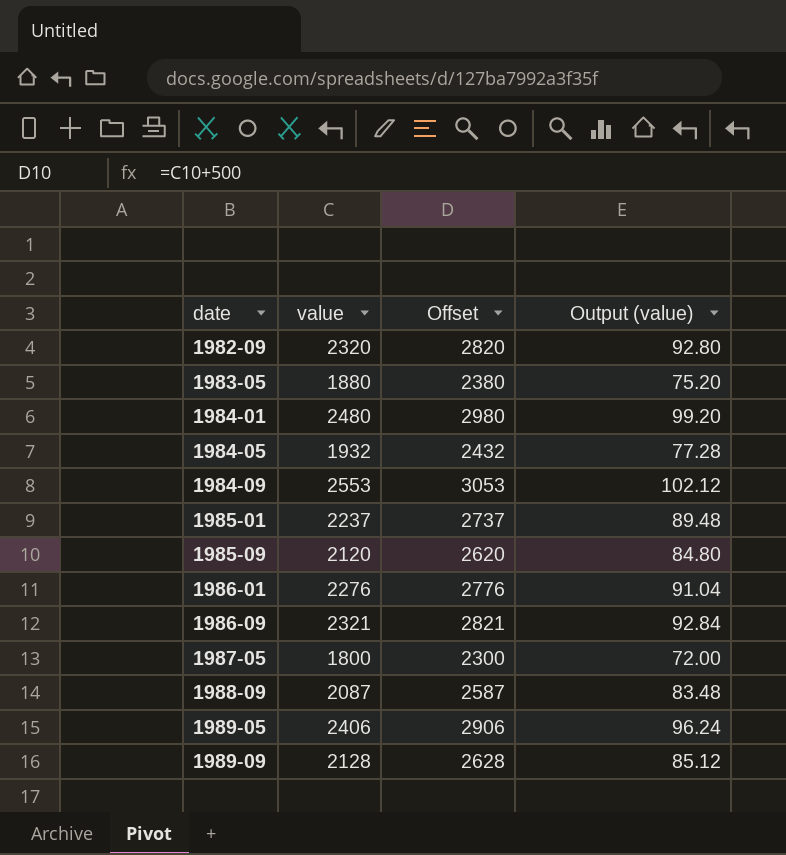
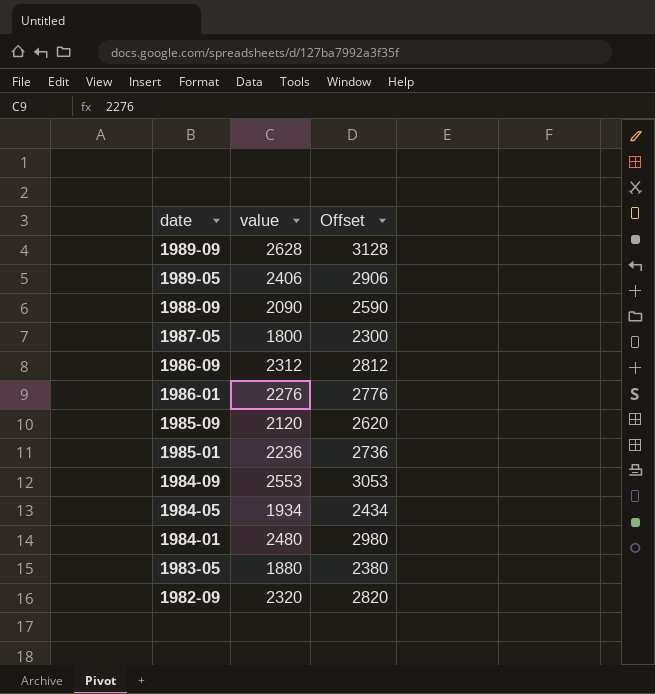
row order: date ascending -> date descending
column Output (value) | formula: [value] * 0.04 -> none
1989-09 | value: 2128 -> 2628
1989-09 | Offset: 2628 -> 3128
1988-09 | value: 2087 -> 2090
1988-09 | Offset: 2587 -> 2590
1986-09 | value: 2321 -> 2312
1986-09 | Offset: 2821 -> 2812
1985-01 | value: 2237 -> 2236
1985-01 | Offset: 2737 -> 2736
1984-05 | value: 1932 -> 1934
1984-05 | Offset: 2432 -> 2434

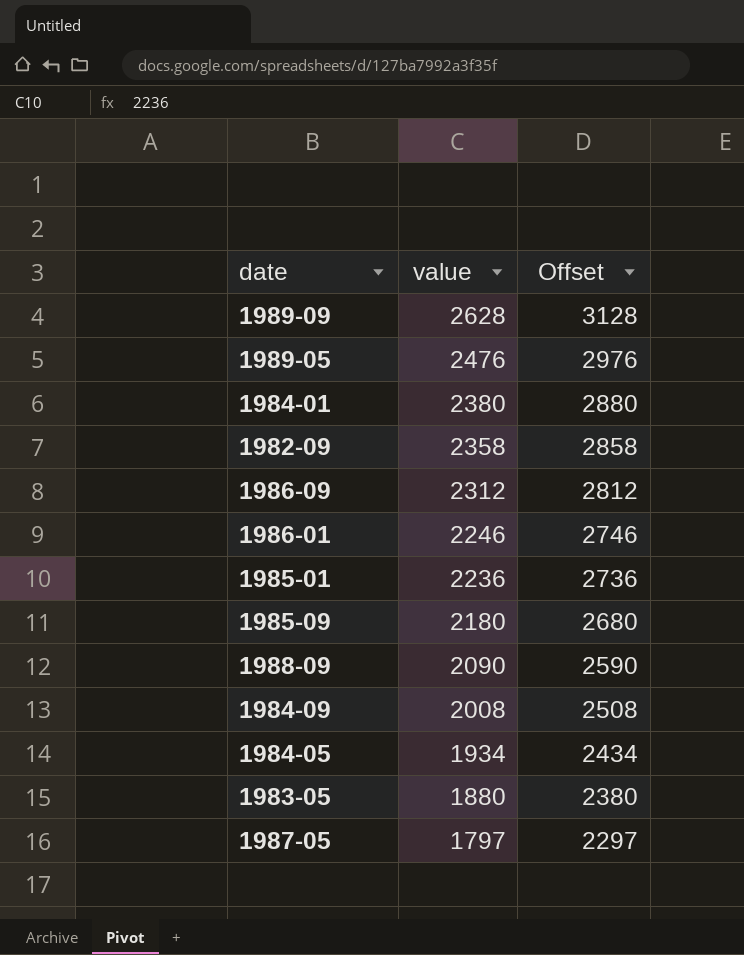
row order: date descending -> value descending
1989-05 | value: 2406 -> 2476
1989-05 | Offset: 2906 -> 2976
1984-01 | value: 2480 -> 2380
1984-01 | Offset: 2980 -> 2880
1982-09 | value: 2320 -> 2358
1982-09 | Offset: 2820 -> 2858
1986-01 | value: 2276 -> 2246
1986-01 | Offset: 2776 -> 2746
1985-09 | value: 2120 -> 2180
1985-09 | Offset: 2620 -> 2680
1984-09 | value: 2553 -> 2008
1984-09 | Offset: 3053 -> 2508
1987-05 | value: 1800 -> 1797
1987-05 | Offset: 2300 -> 2297

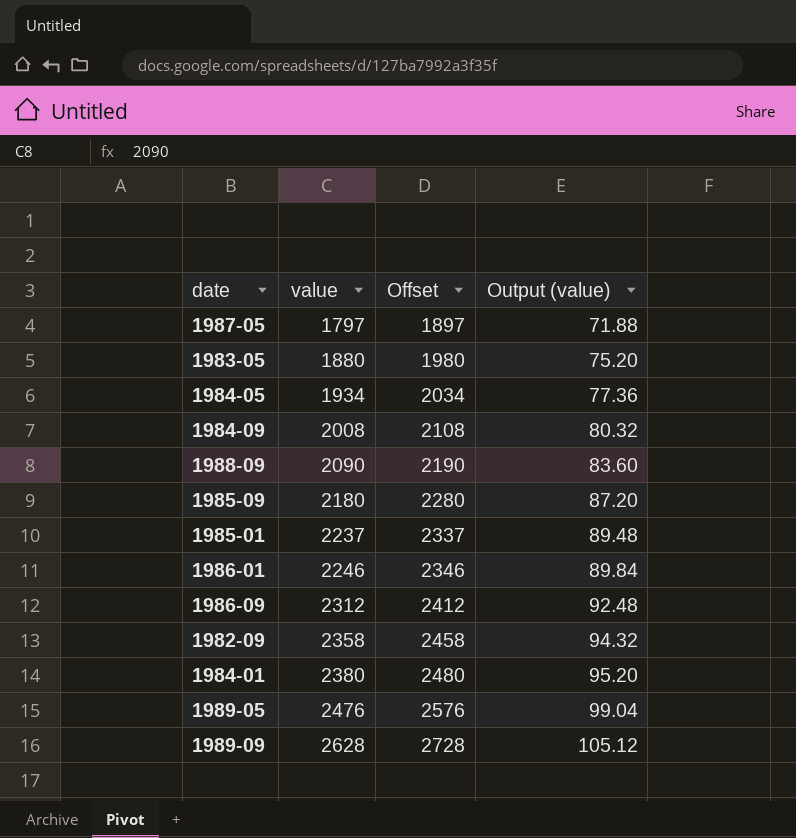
row order: value descending -> value ascending
column Offset | formula: [value] + 500 -> [value] + 100
column Output (value) | formula: none -> [value] * 0.04
1985-01 | value: 2236 -> 2237

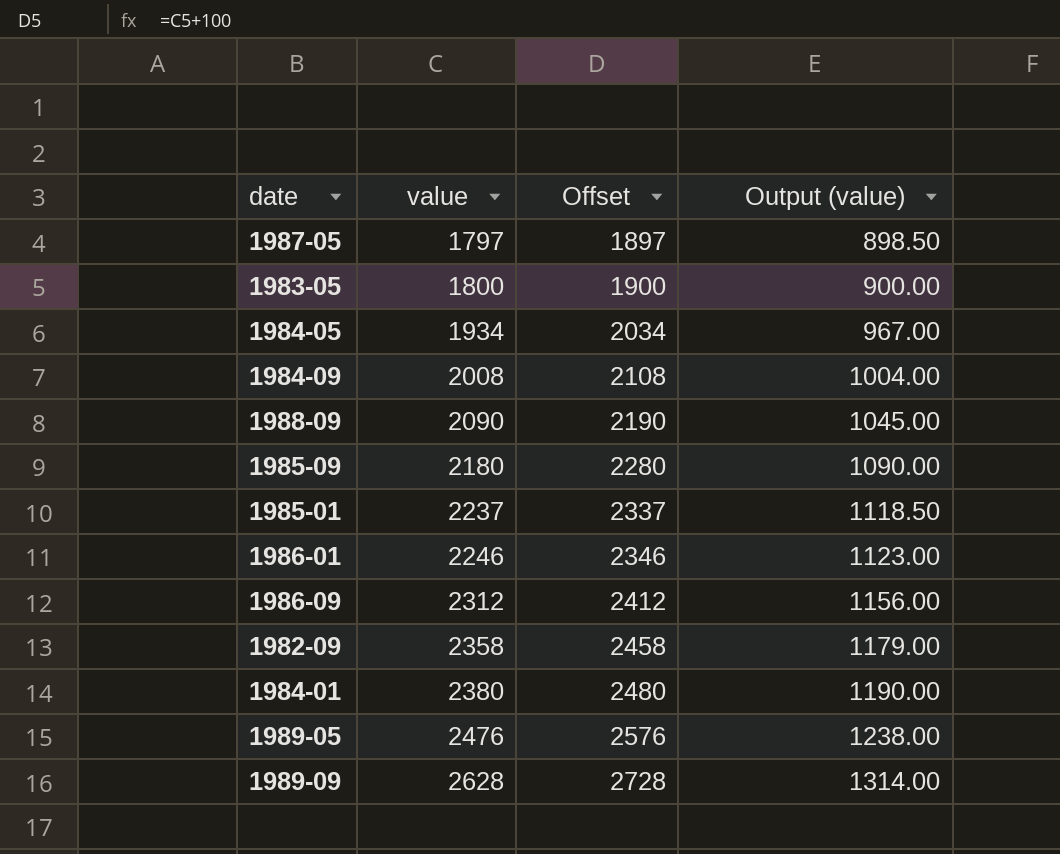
column Output (value) | formula: [value] * 0.04 -> [value] * 0.5
1983-05 | value: 1880 -> 1800
1983-05 | Offset: 1980 -> 1900

